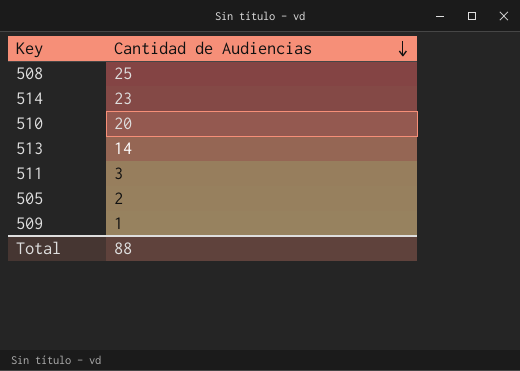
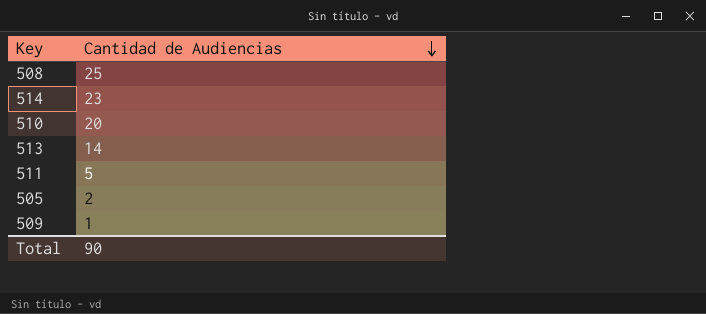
511 | Cantidad de Audiencias: 3 -> 5
Total | Cantidad de Audiencias: 88 -> 90

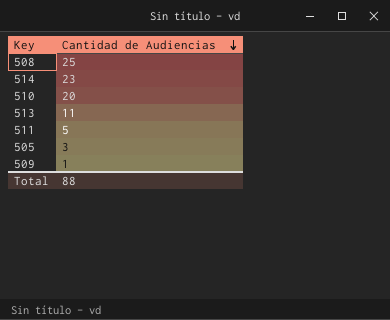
513 | Cantidad de Audiencias: 14 -> 11
505 | Cantidad de Audiencias: 2 -> 3
Total | Cantidad de Audiencias: 90 -> 88

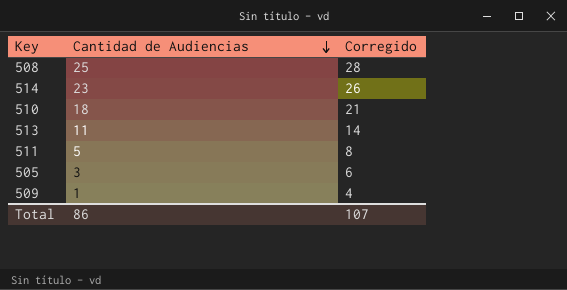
column Corregido | formula: none -> [Cantidad de Audiencias] + 3
510 | Cantidad de Audiencias: 20 -> 18
Total | Cantidad de Audiencias: 88 -> 86

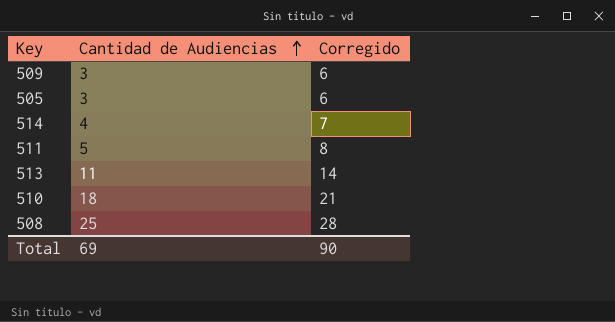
row order: Cantidad de Audiencias descending -> Cantidad de Audiencias ascending
509 | Cantidad de Audiencias: 1 -> 3
509 | Corregido: 4 -> 6
514 | Cantidad de Audiencias: 23 -> 4
514 | Corregido: 26 -> 7
Total | Cantidad de Audiencias: 86 -> 69
Total | Corregido: 107 -> 90

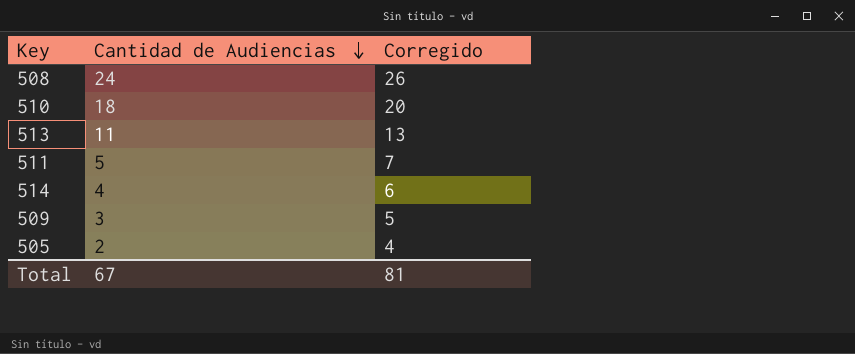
row order: Cantidad de Audiencias ascending -> Cantidad de Audiencias descending
column Corregido | formula: [Cantidad de Audiencias] + 3 -> [Cantidad de Audiencias] + 2
508 | Cantidad de Audiencias: 25 -> 24
505 | Cantidad de Audiencias: 3 -> 2
Total | Cantidad de Audiencias: 69 -> 67
Total | Corregido: 90 -> 81

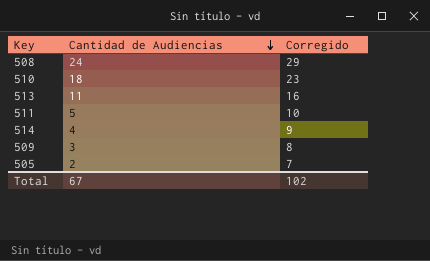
column Corregido | formula: [Cantidad de Audiencias] + 2 -> [Cantidad de Audiencias] + 5
Total | Corregido: 81 -> 102

